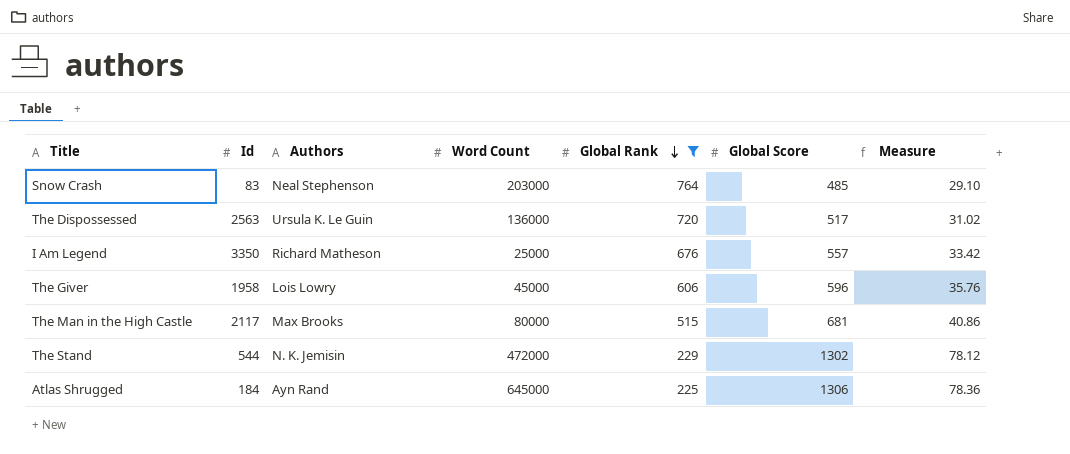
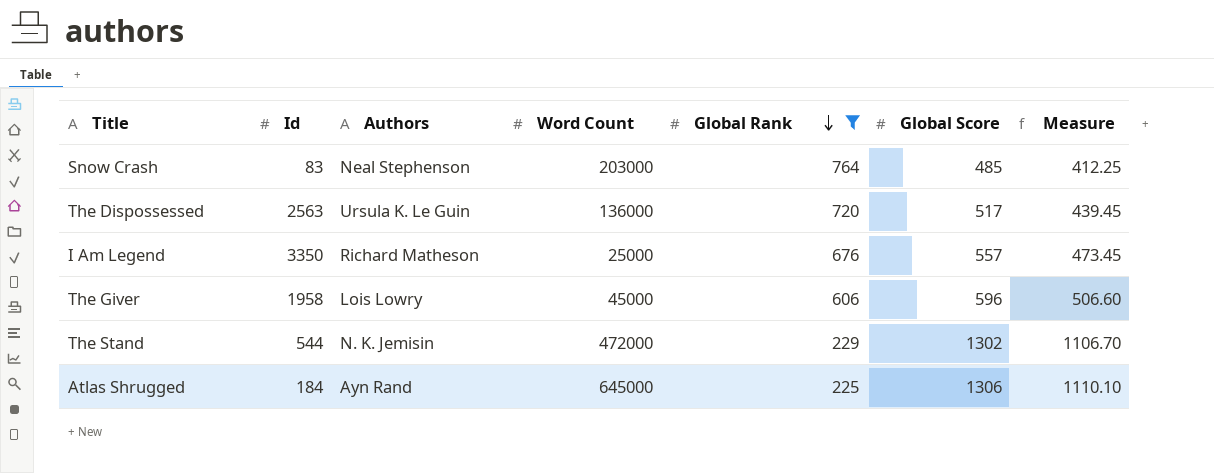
column Measure | formula: [Global Score] * 0.06 -> [Global Score] * 0.85
row The Man in the High Castle: 2117 | Max Brooks | 80000 | 515 | 681 | 40.86 -> none

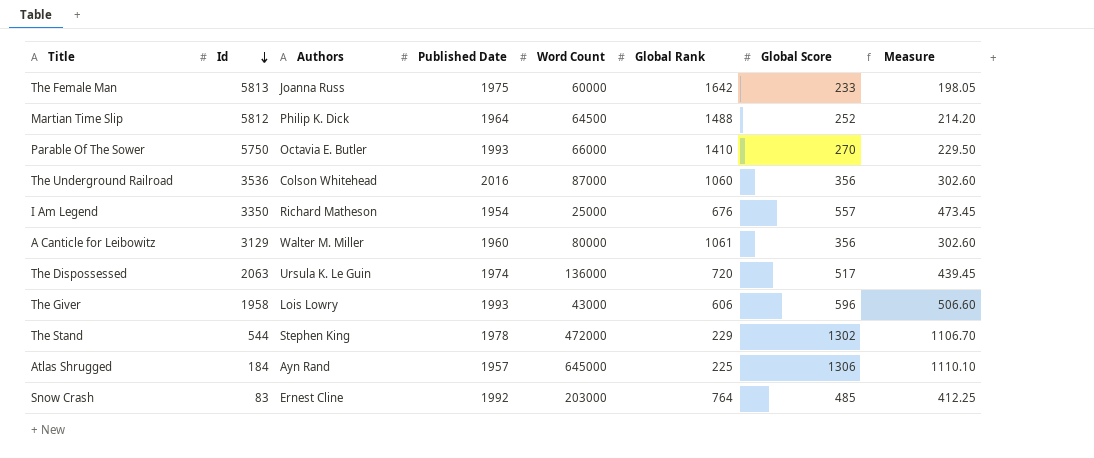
filter: Global Rank <= 764 -> none
row order: Global Rank descending -> Id descending
column Published Date | position: none -> 4
The Dispossessed | Id: 2563 -> 2063
The Giver | Word Count: 45000 -> 43000
The Stand | Authors: N. K. Jemisin -> Stephen King
Snow Crash | Authors: Neal Stephenson -> Ernest Cline

